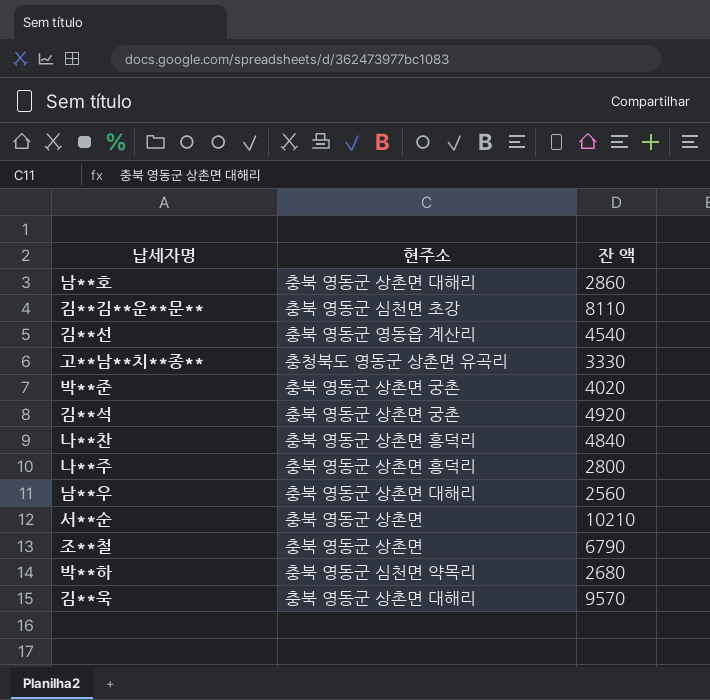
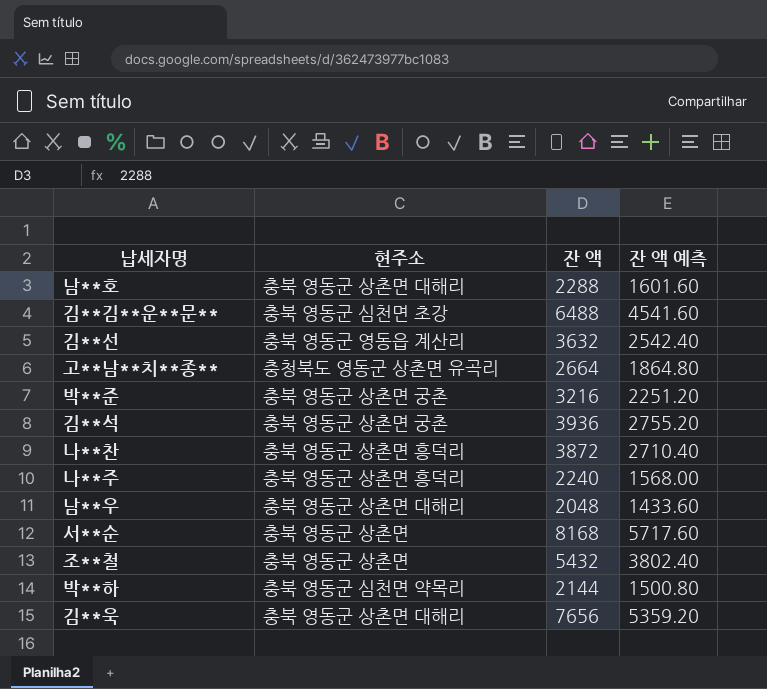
column 잔 액 예측 | formula: none -> [잔 액] * 0.7
남**호 | 잔 액: 2860 -> 2288
김**김**운**문** | 잔 액: 8110 -> 6488
김**선 | 잔 액: 4540 -> 3632
고**남**치**종** | 잔 액: 3330 -> 2664
박**준 | 잔 액: 4020 -> 3216
김**석 | 잔 액: 4920 -> 3936
나**찬 | 잔 액: 4840 -> 3872
나**주 | 잔 액: 2800 -> 2240
남**우 | 잔 액: 2560 -> 2048
서**순 | 잔 액: 10210 -> 8168
조**철 | 잔 액: 6790 -> 5432
박**하 | 잔 액: 2680 -> 2144
김**욱 | 잔 액: 9570 -> 7656

